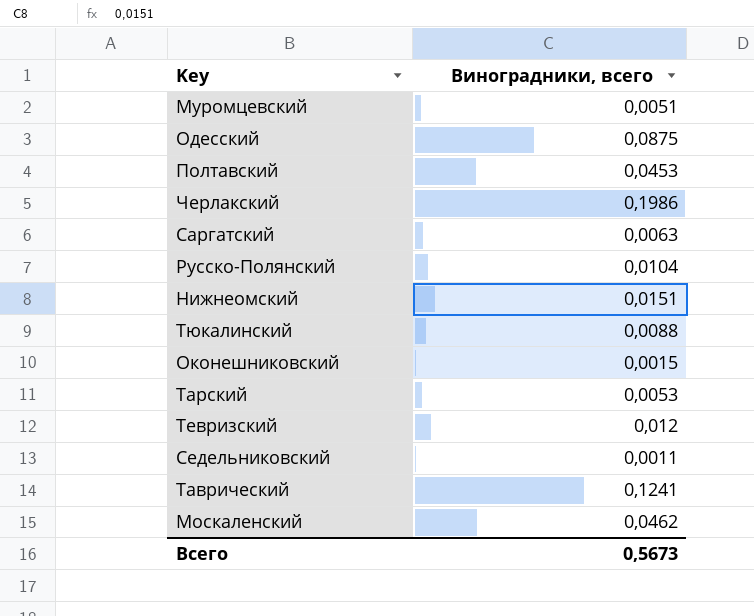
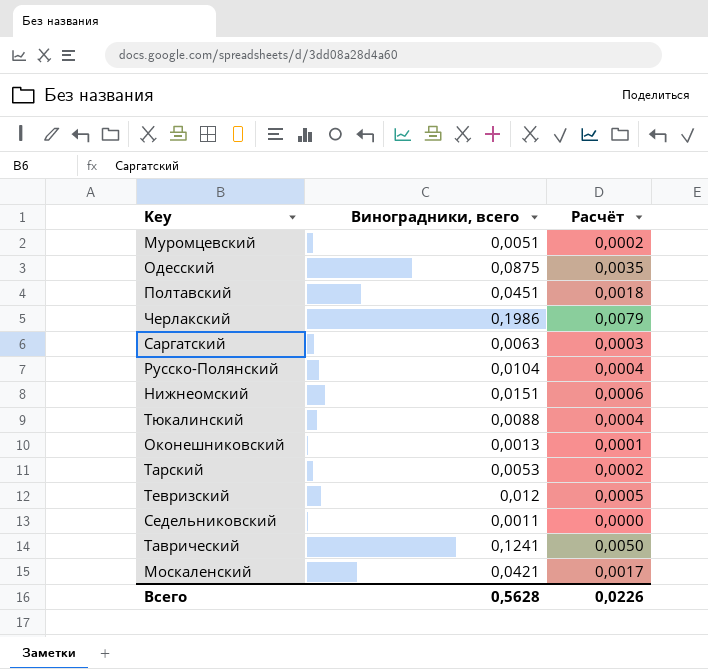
column Расчёт | formula: none -> [Виноградники, всего] * 0,04
Полтавский | Виноградники, всего: 0,0453 -> 0,0451
Оконешниковский | Виноградники, всего: 0,0015 -> 0,0013
Москаленский | Виноградники, всего: 0,0462 -> 0,0421
Всего | Виноградники, всего: 0,5673 -> 0,5628

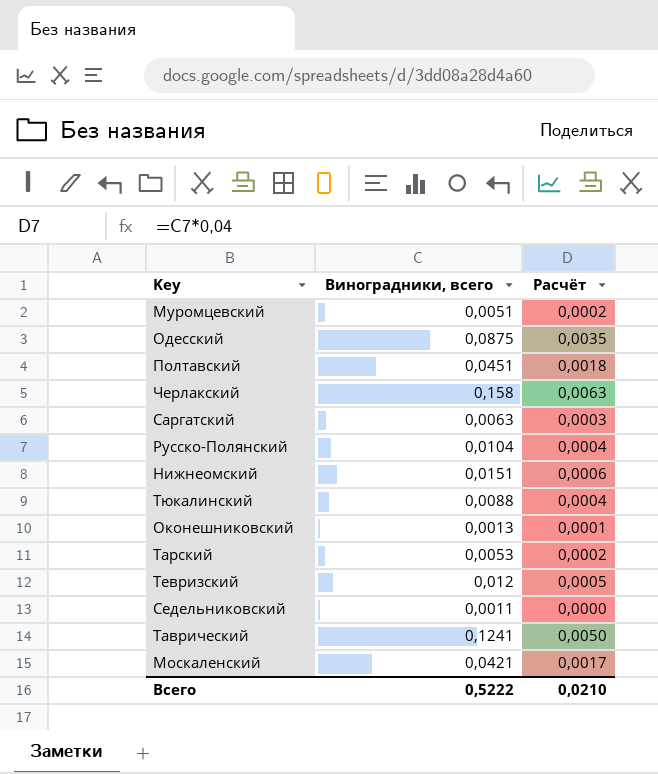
Черлакский | Виноградники, всего: 0,1986 -> 0,158
Черлакский | Расчёт: 0,0079 -> 0,0063
Всего | Виноградники, всего: 0,5628 -> 0,5222
Всего | Расчёт: 0,0226 -> 0,0210

